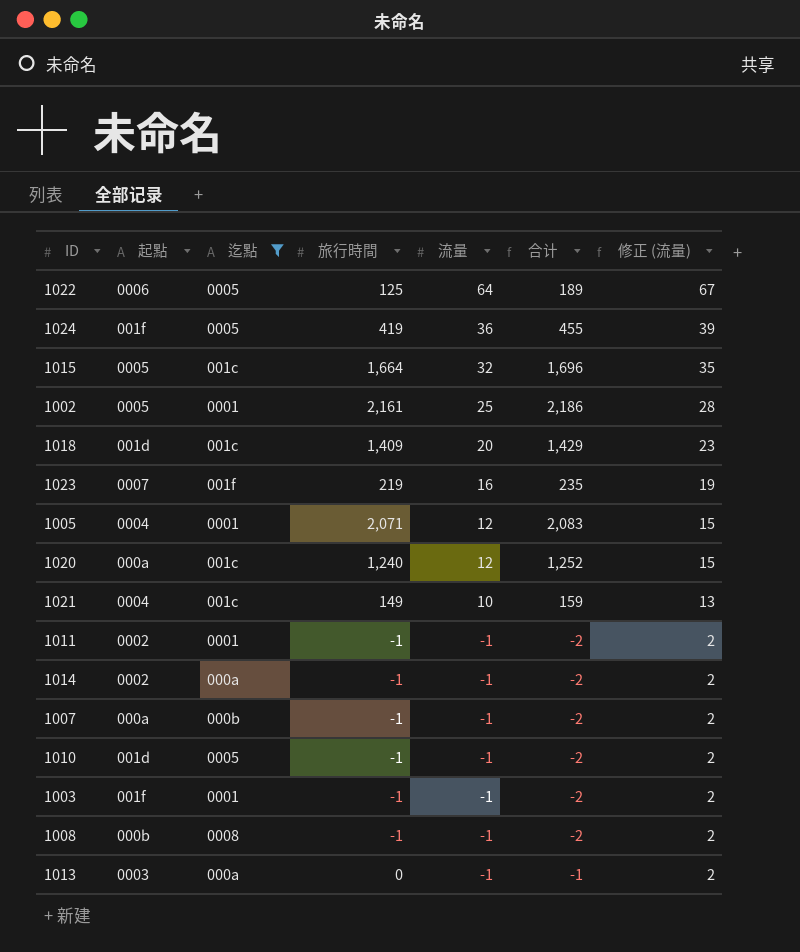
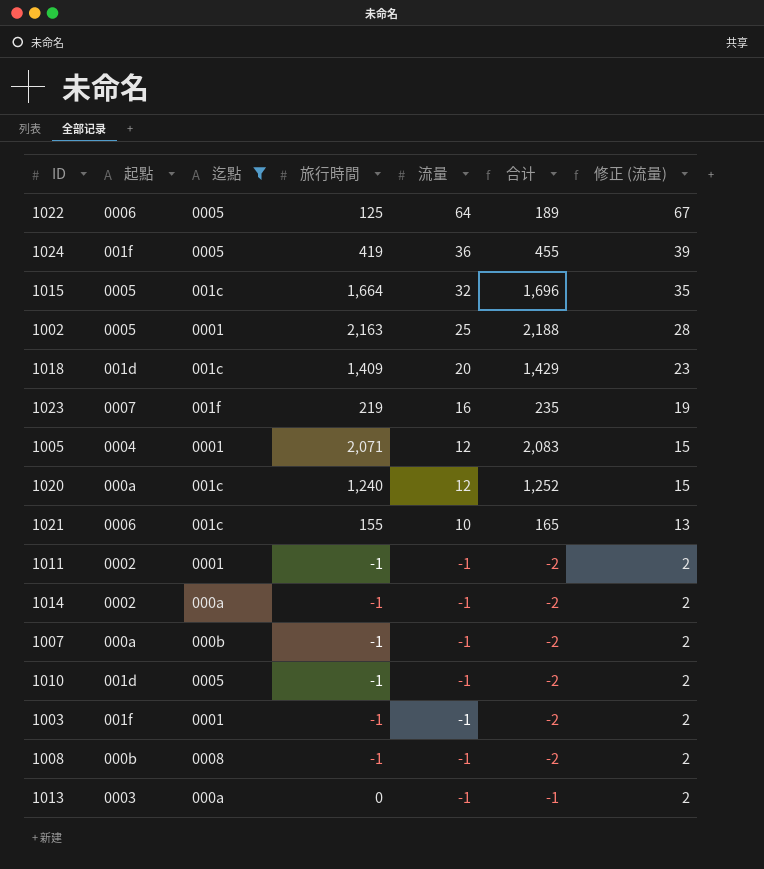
1002 | 旅行時間: 2,161 -> 2,163
1002 | 合计: 2,186 -> 2,188
1021 | 起點: 0004 -> 0006
1021 | 旅行時間: 149 -> 155
1021 | 合计: 159 -> 165

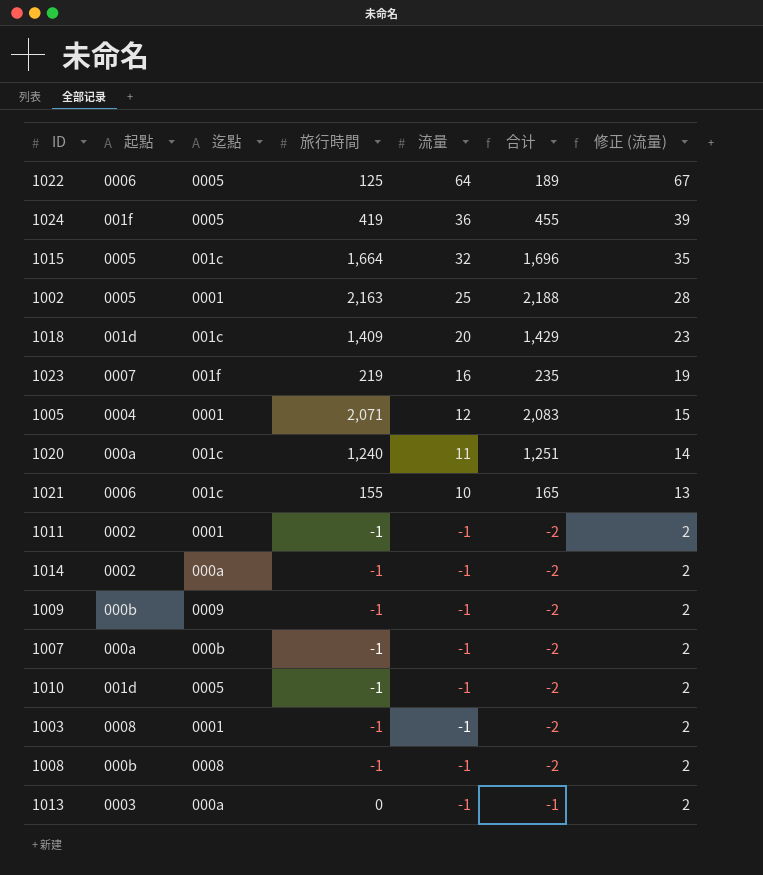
filter: 迄點 != 0009 -> none
1020 | 流量: 12 -> 11
1020 | 合计: 1,252 -> 1,251
1020 | 修正 (流量): 15 -> 14
1003 | 起點: 001f -> 0008

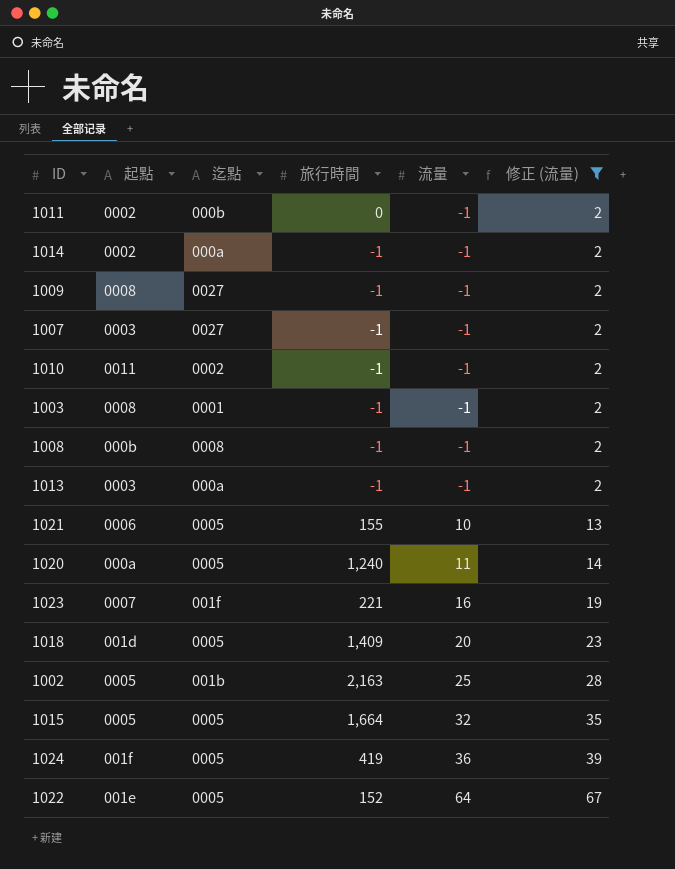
filter: none -> 修正 (流量) != 15
row order: 流量 descending -> 流量 ascending
column 合计 | formula: [旅行時間] + [流量] -> none
1011 | 迄點: 0001 -> 000b
1011 | 旅行時間: -1 -> 0
1009 | 起點: 000b -> 0008
1009 | 迄點: 0009 -> 0027
1007 | 起點: 000a -> 0003
1007 | 迄點: 000b -> 0027
1010 | 起點: 001d -> 0011
1010 | 迄點: 0005 -> 0002
1013 | 旅行時間: 0 -> -1
1021 | 迄點: 001c -> 0005
1020 | 迄點: 001c -> 0005
1023 | 旅行時間: 219 -> 221
1018 | 迄點: 001c -> 0005
1002 | 迄點: 0001 -> 001b
1015 | 迄點: 001c -> 0005
1022 | 起點: 0006 -> 001e
1022 | 旅行時間: 125 -> 152

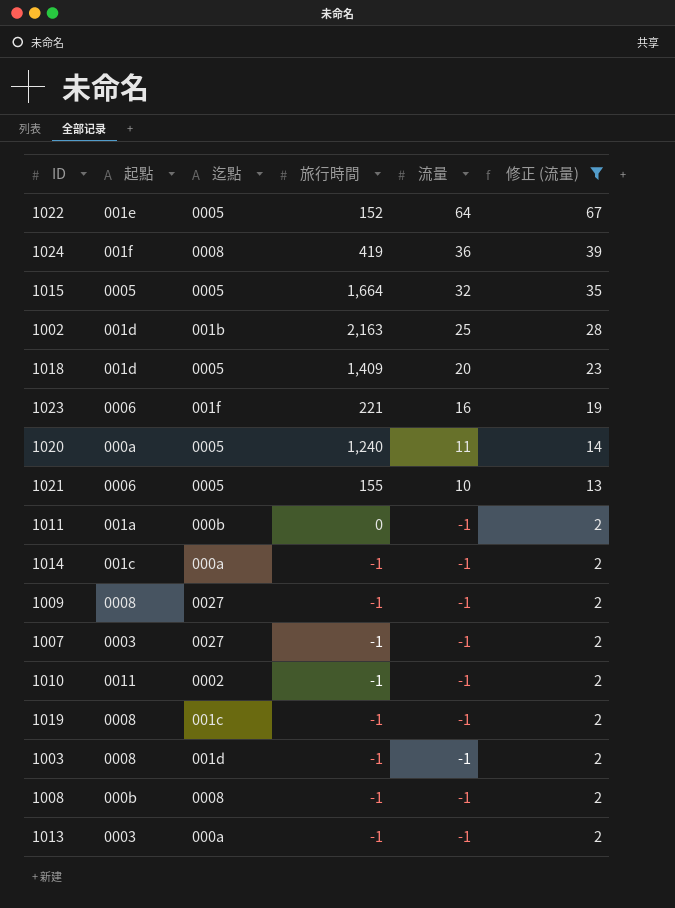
row order: 流量 ascending -> 流量 descending
1024 | 迄點: 0005 -> 0008
1002 | 起點: 0005 -> 001d
1023 | 起點: 0007 -> 0006
1011 | 起點: 0002 -> 001a
1014 | 起點: 0002 -> 001c
row 1019: none -> 0008 | 001c | -1 | -1 | 2
1003 | 迄點: 0001 -> 001d

